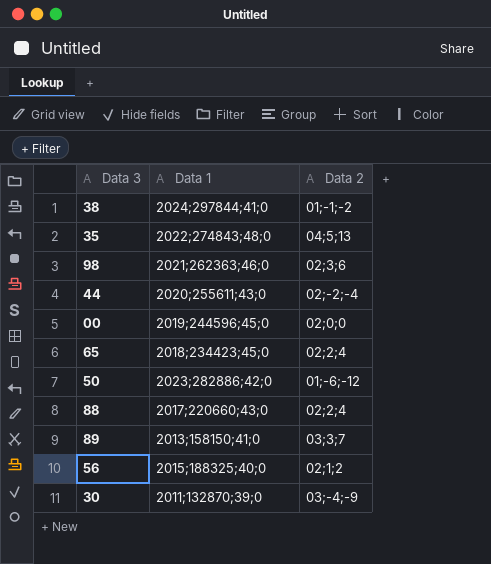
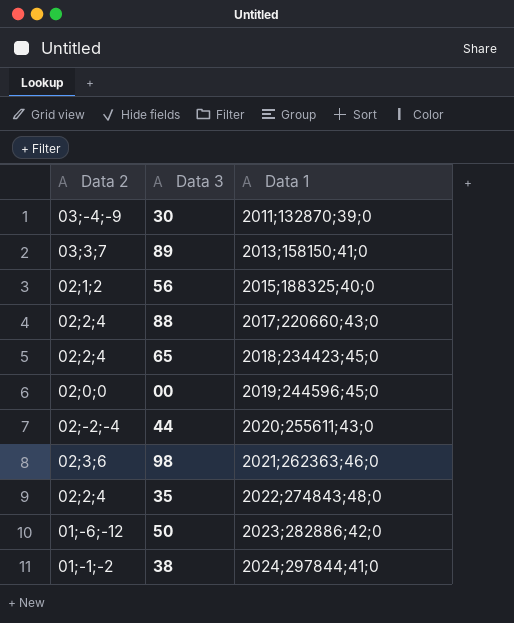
row order: none -> Data 1 ascending
column Data 2 | position: 3 -> 1
35 | Data 2: 04;5;13 -> 02;2;4

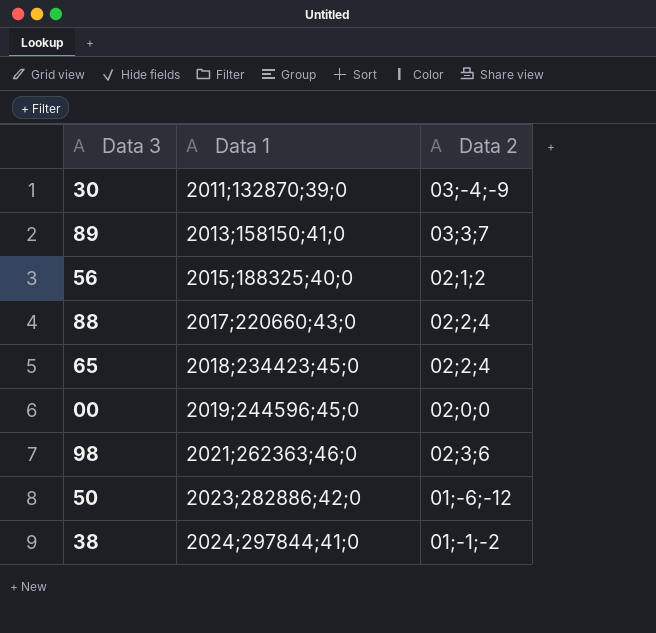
column Data 2 | position: 1 -> 3
row 44: 02;-2;-4 | 2020;255611;43;0 -> none
row 35: 02;2;4 | 2022;274843;48;0 -> none

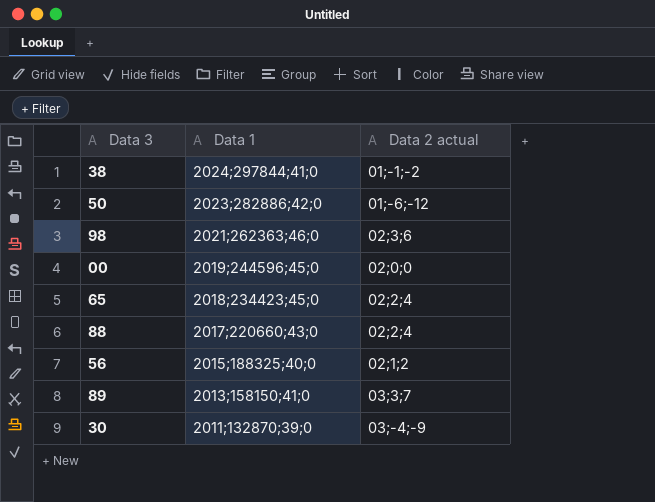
row order: Data 1 ascending -> Data 1 descending
column name: Data 2 -> Data 2 actual

